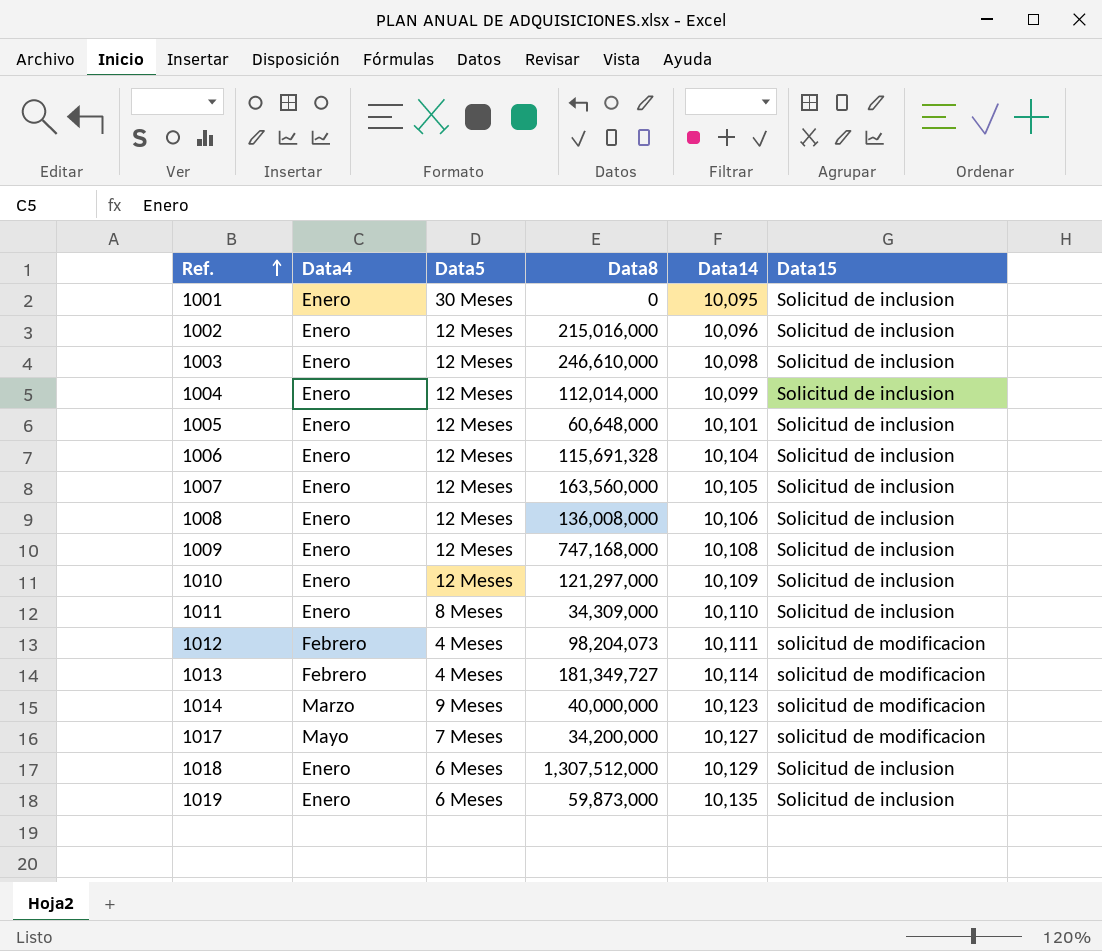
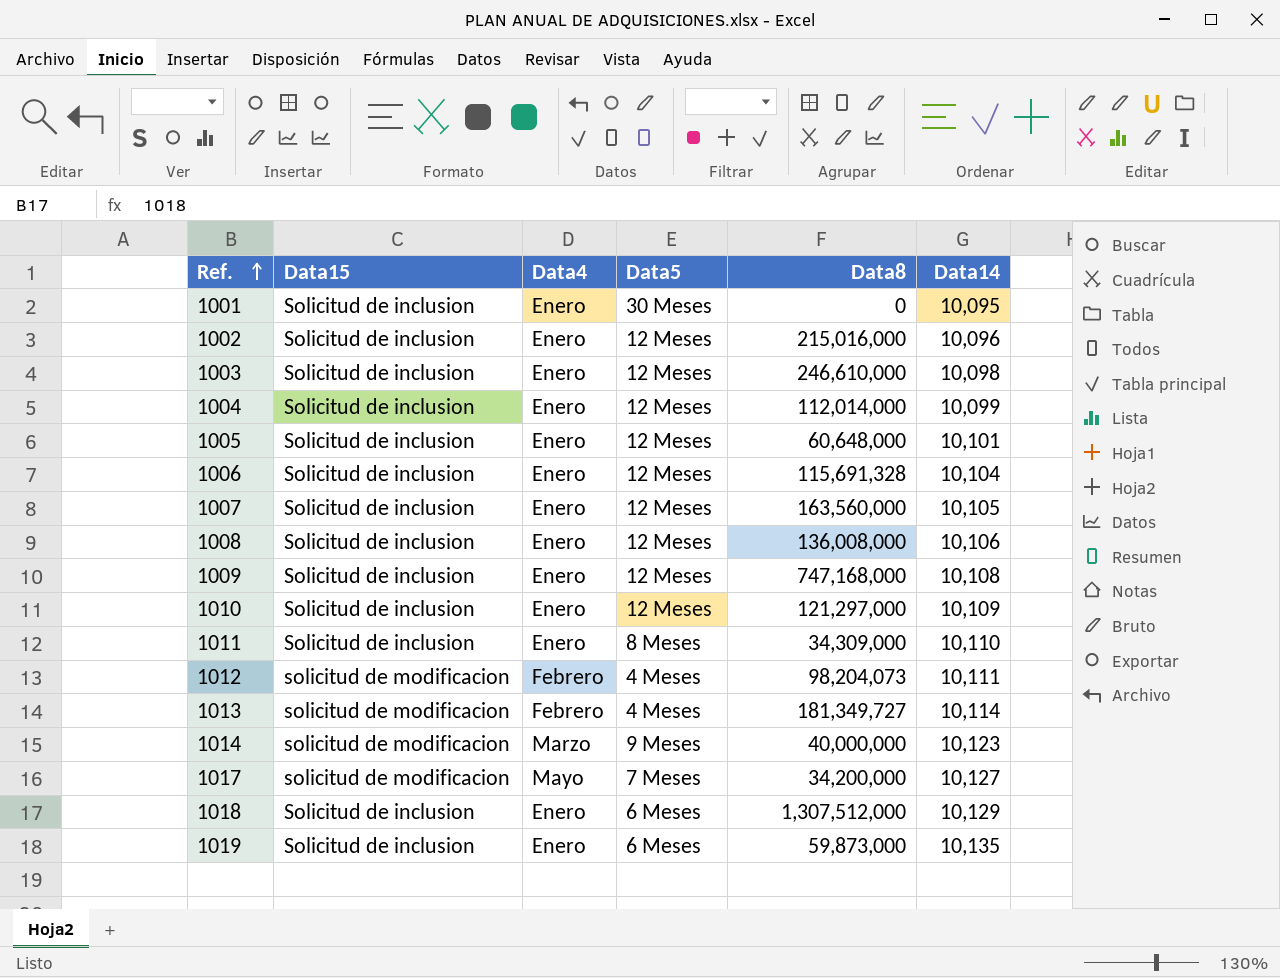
column Data15 | position: 6 -> 2

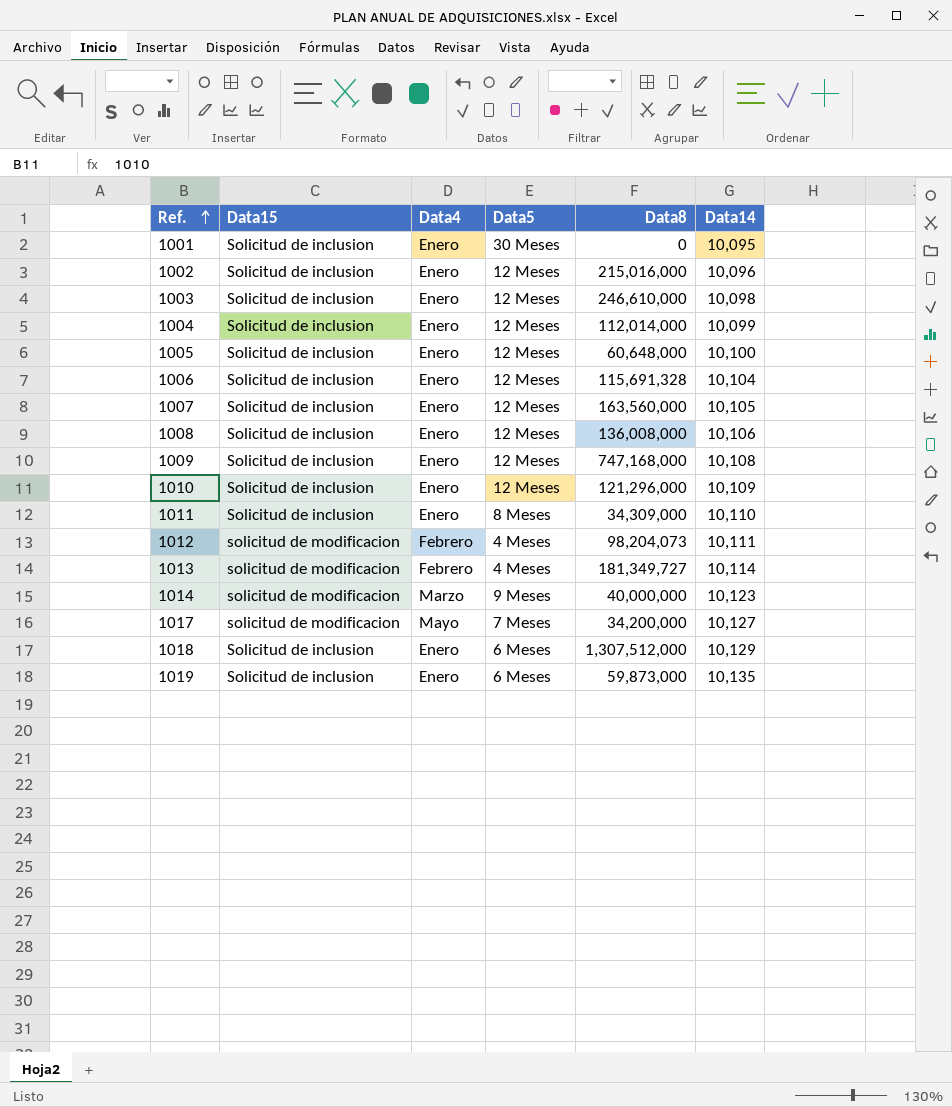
1005 | Data14: 10,101 -> 10,100
1010 | Data8: 121,297,000 -> 121,296,000

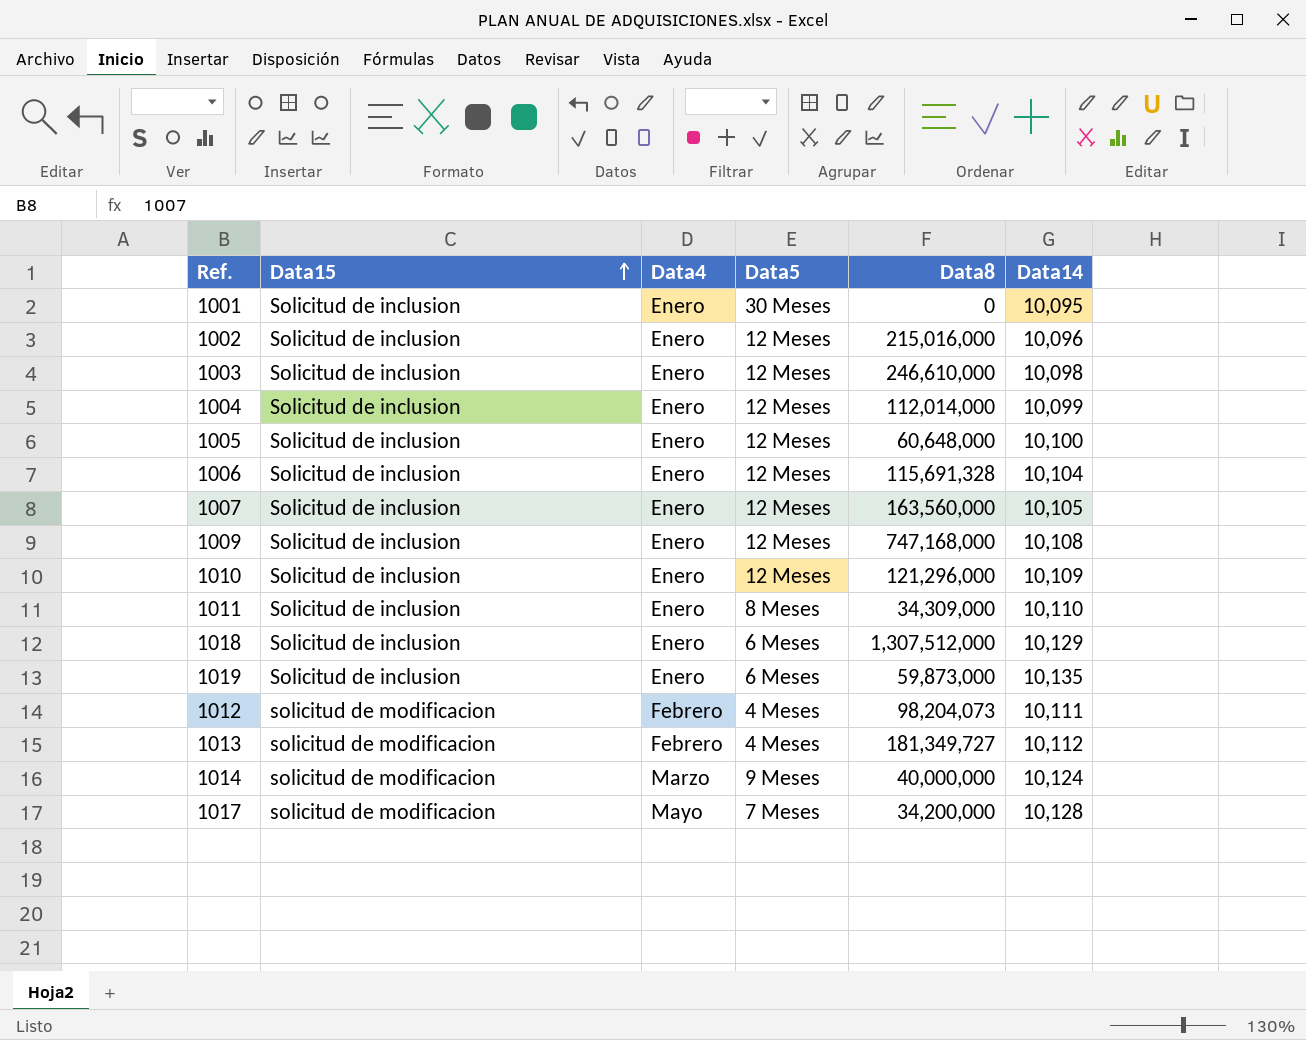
row order: Ref. ascending -> Data15 ascending
row 1008: Solicitud de inclusion | Enero | 12 Meses | 136,008,000 | 10,106 -> none
1013 | Data14: 10,114 -> 10,112
1014 | Data14: 10,123 -> 10,124
1017 | Data14: 10,127 -> 10,128

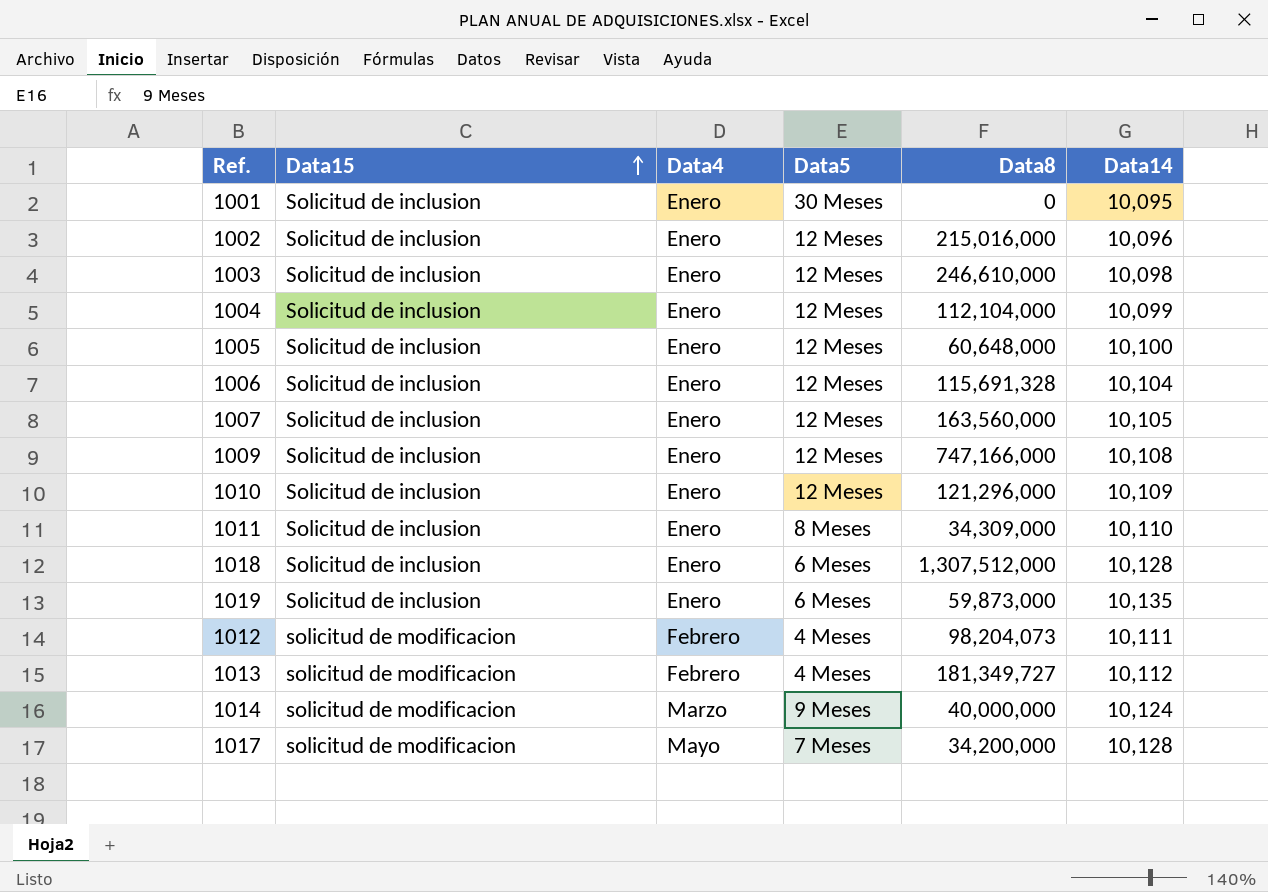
1004 | Data8: 112,014,000 -> 112,104,000
1009 | Data8: 747,168,000 -> 747,166,000
1018 | Data14: 10,129 -> 10,128

